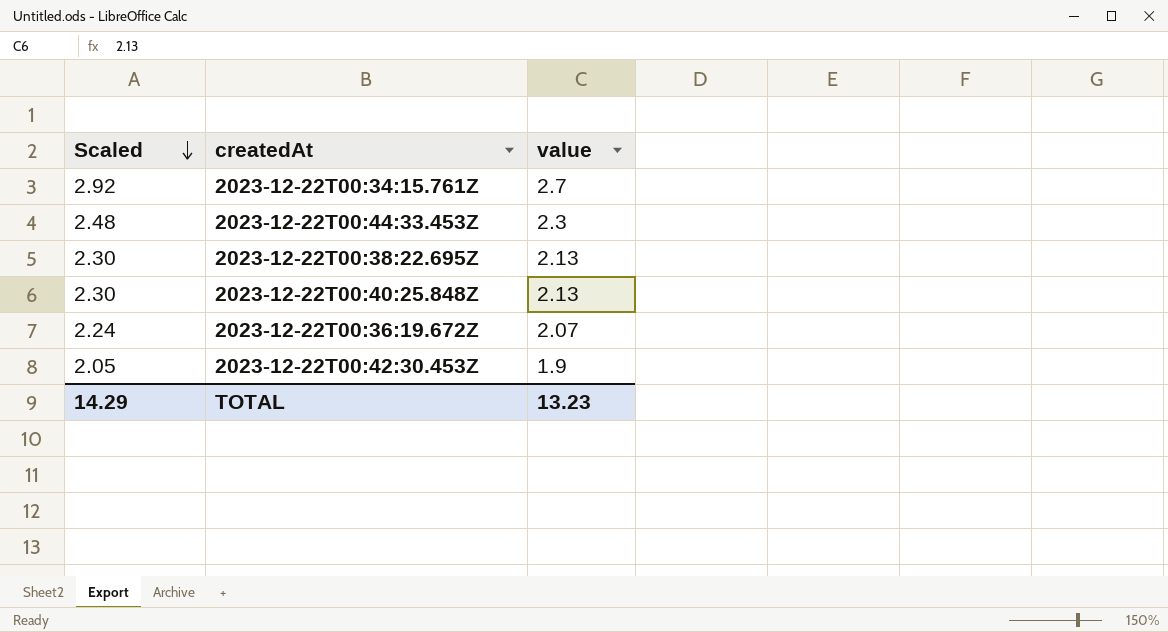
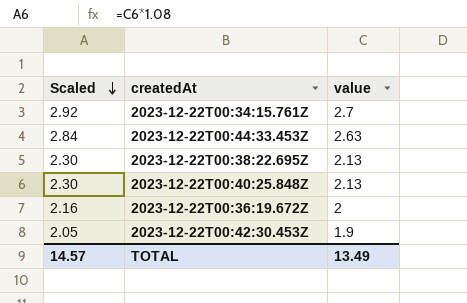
2023-12-22T00:44:33.453Z | Scaled: 2.48 -> 2.84
2023-12-22T00:44:33.453Z | value: 2.3 -> 2.63
2023-12-22T00:36:19.672Z | Scaled: 2.24 -> 2.16
2023-12-22T00:36:19.672Z | value: 2.07 -> 2
TOTAL | Scaled: 14.29 -> 14.57
TOTAL | value: 13.23 -> 13.49

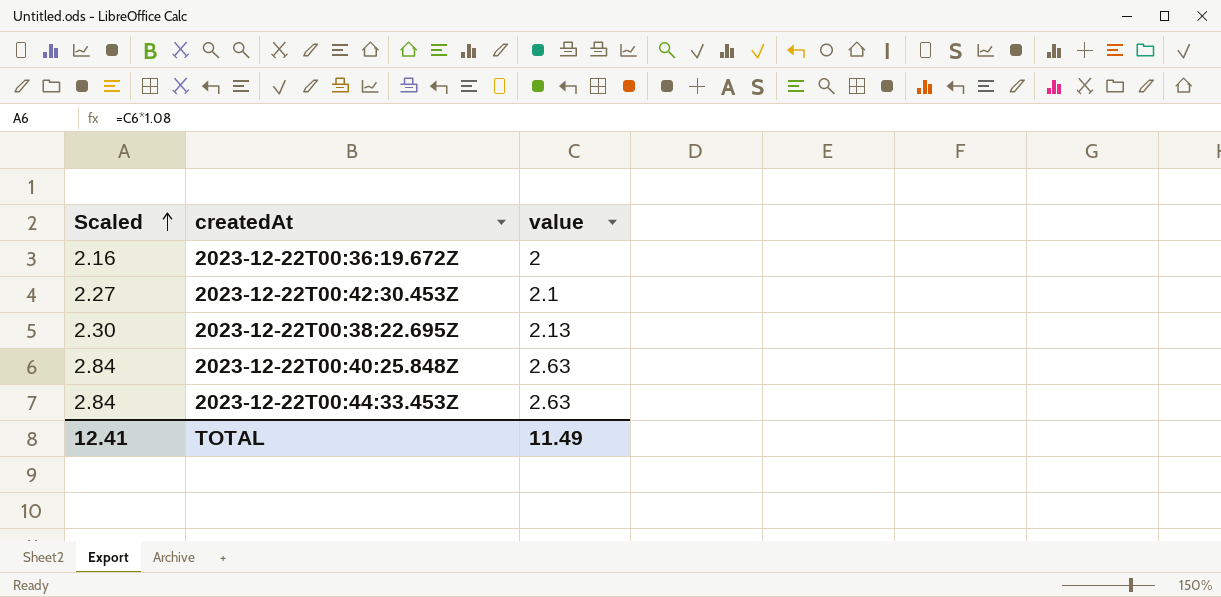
row order: Scaled descending -> Scaled ascending
row 2023-12-22T00:34:15.761Z: 2.92 | 2.7 -> none
2023-12-22T00:42:30.453Z | Scaled: 2.05 -> 2.27
2023-12-22T00:42:30.453Z | value: 1.9 -> 2.1
2023-12-22T00:40:25.848Z | Scaled: 2.30 -> 2.84
2023-12-22T00:40:25.848Z | value: 2.13 -> 2.63
TOTAL | Scaled: 14.57 -> 12.41
TOTAL | value: 13.49 -> 11.49

